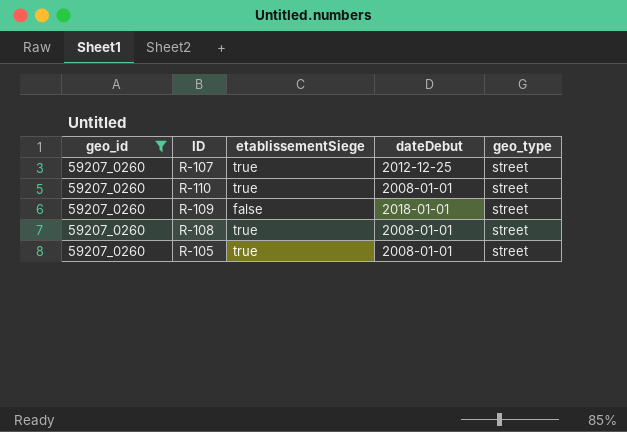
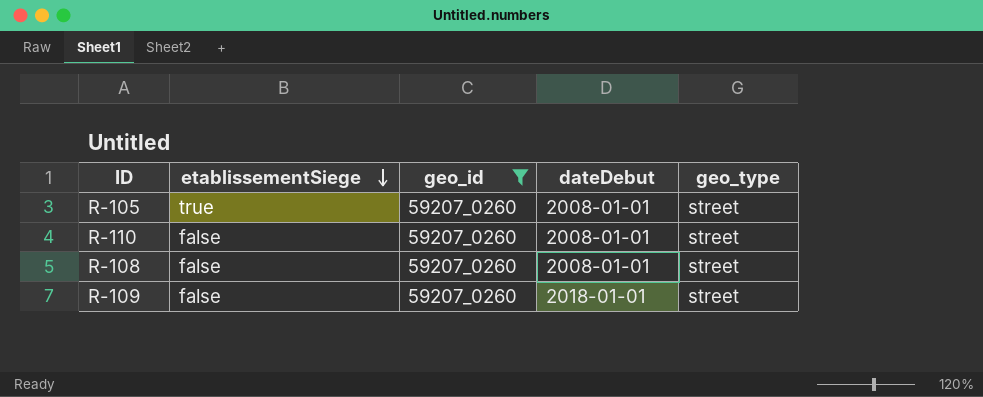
row order: none -> etablissementSiege descending
column geo_id | position: 1 -> 3
row R-107: 59207_0260 | true | 2012-12-25 | street -> none
R-110 | etablissementSiege: true -> false
R-108 | etablissementSiege: true -> false

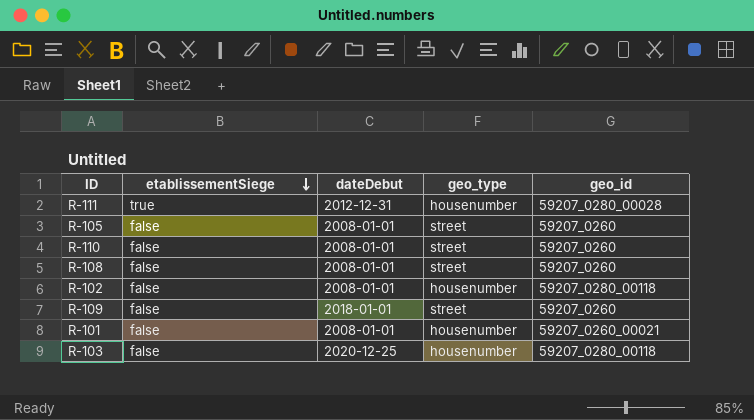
filter: geo_id = 59207_0260 -> none
column geo_id | position: 3 -> 5
R-105 | etablissementSiege: true -> false

